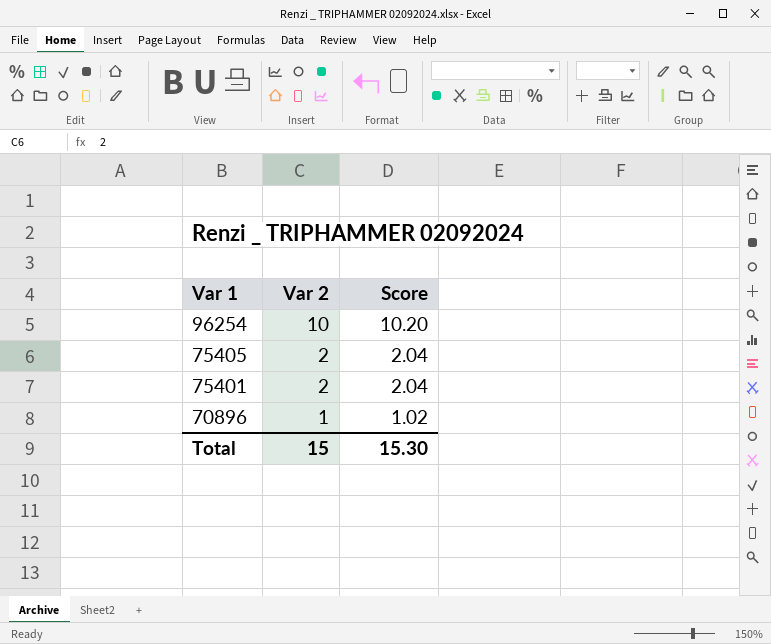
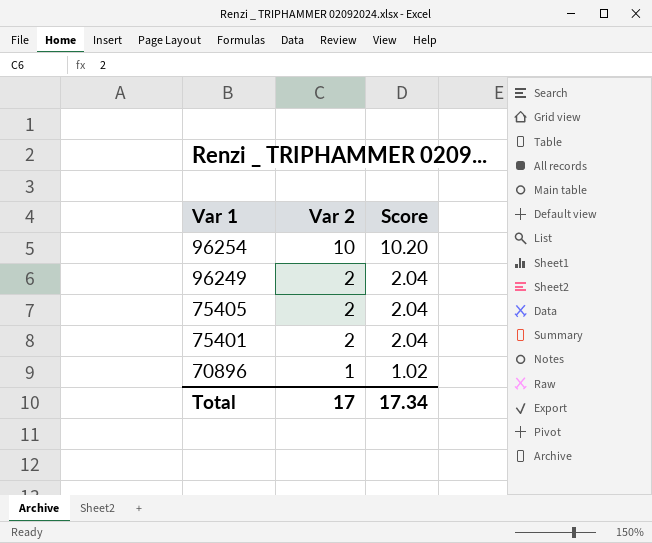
row 96249: none -> 2 | 2.04
Total | Var 2: 15 -> 17
Total | Score: 15.30 -> 17.34

